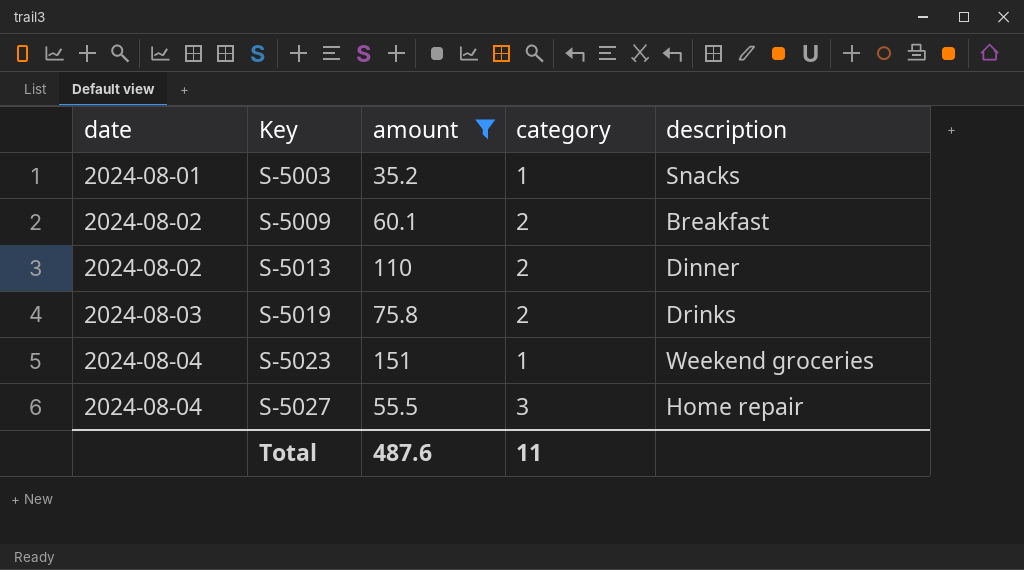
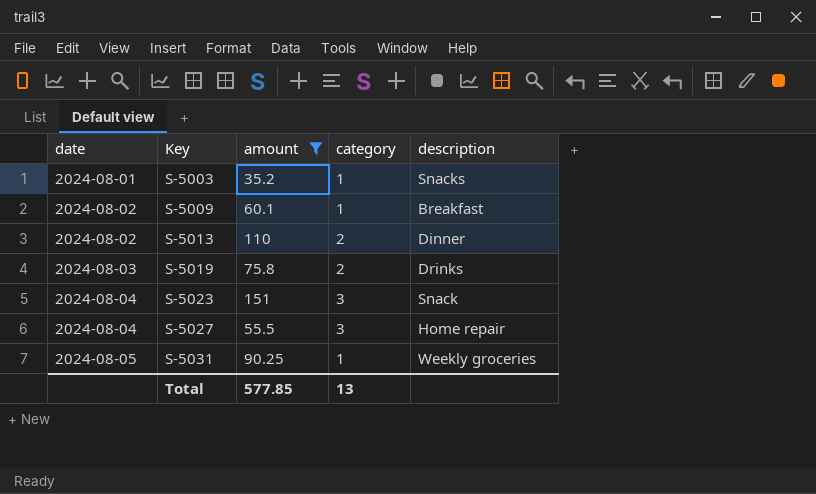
S-5009 | category: 2 -> 1
S-5023 | category: 1 -> 3
S-5023 | description: Weekend groceries -> Snack
row S-5031: none -> 2024-08-05 | 90.25 | 1 | Weekly groceries
Total | amount: 487.6 -> 577.85
Total | category: 11 -> 13

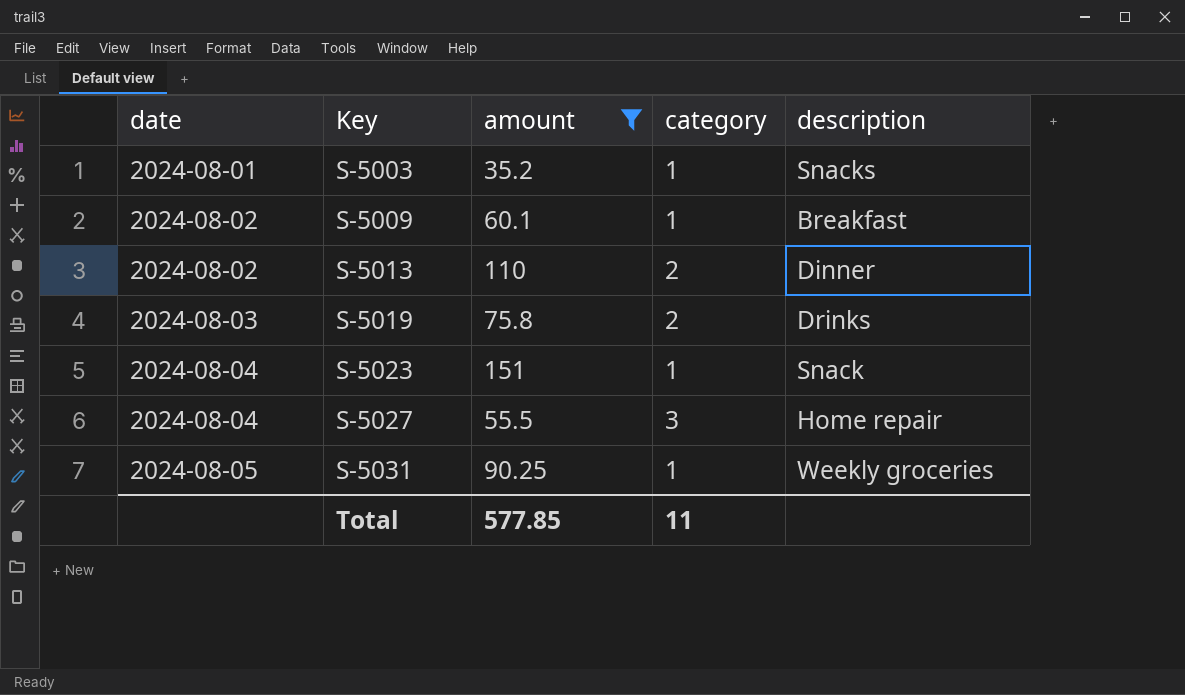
S-5023 | category: 3 -> 1
Total | category: 13 -> 11

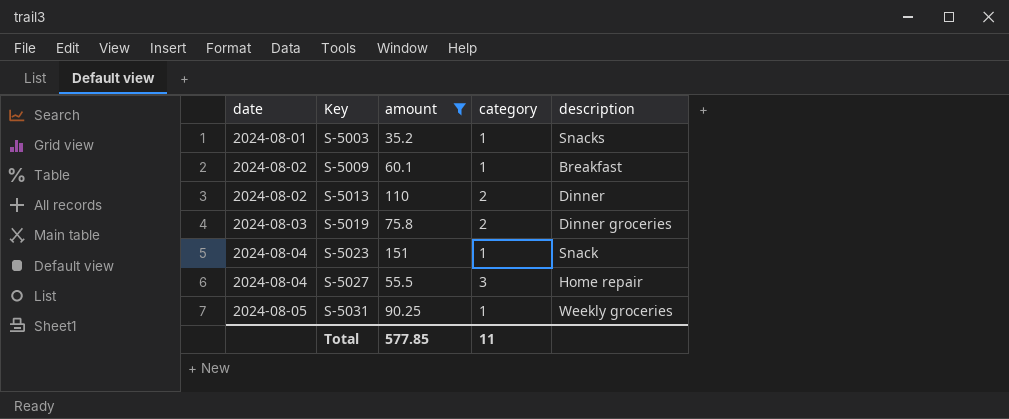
S-5019 | description: Drinks -> Dinner groceries

